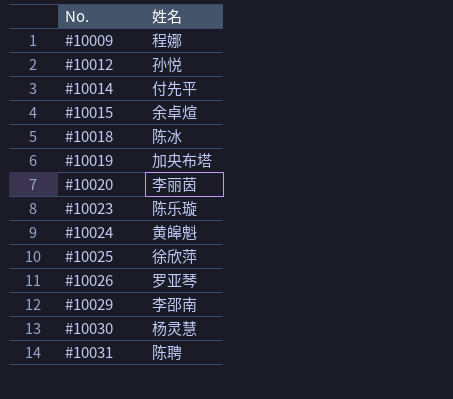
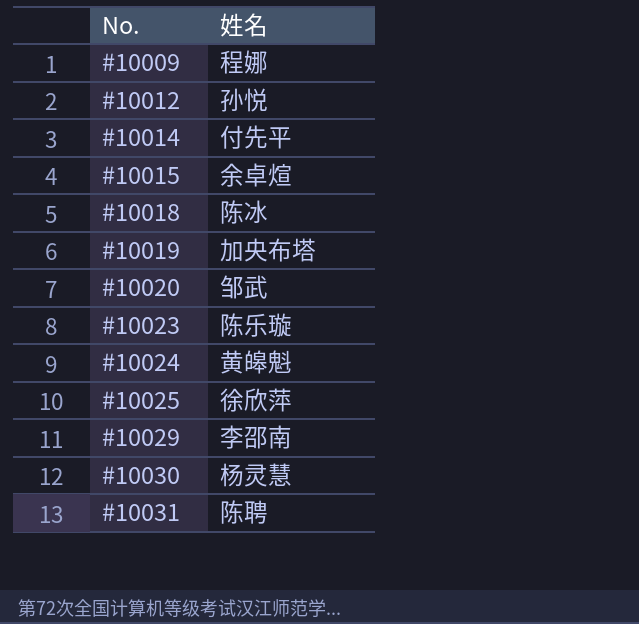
row #10026: 罗亚琴 -> none
#10020 | 姓名: 李丽茵 -> 邹武

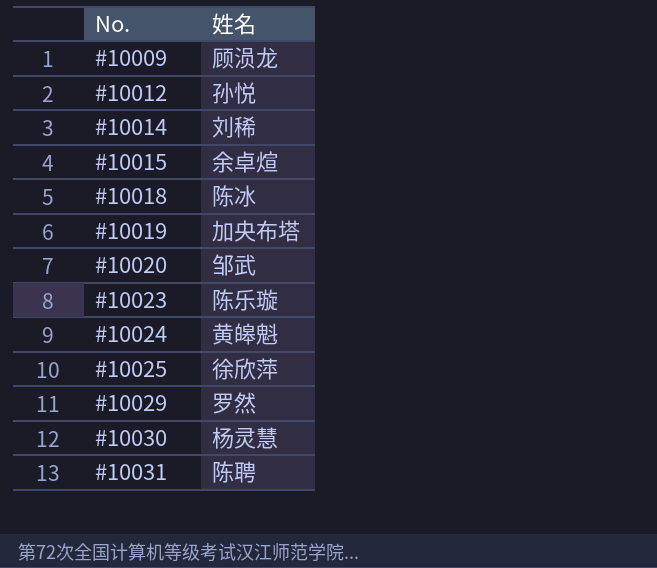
#10009 | 姓名: 程娜 -> 顾涢龙
#10014 | 姓名: 付先平 -> 刘稀
#10029 | 姓名: 李邵南 -> 罗然

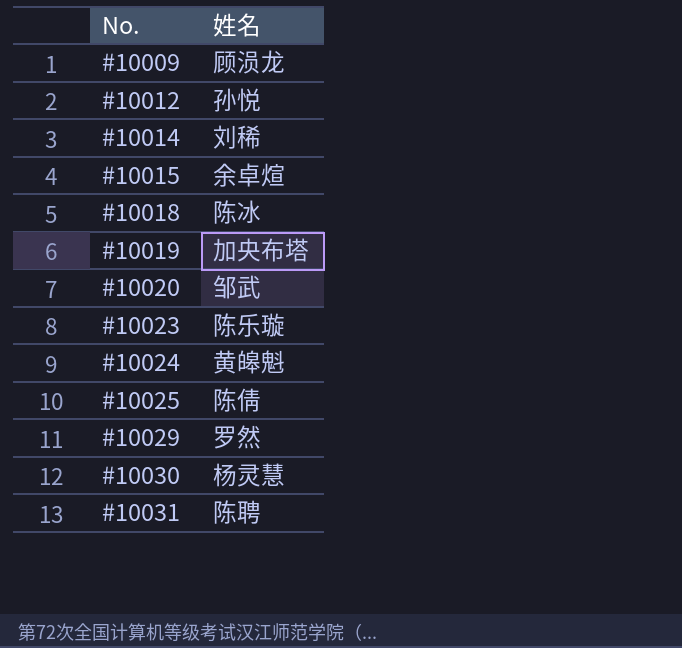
#10025 | 姓名: 徐欣萍 -> 陈倩

